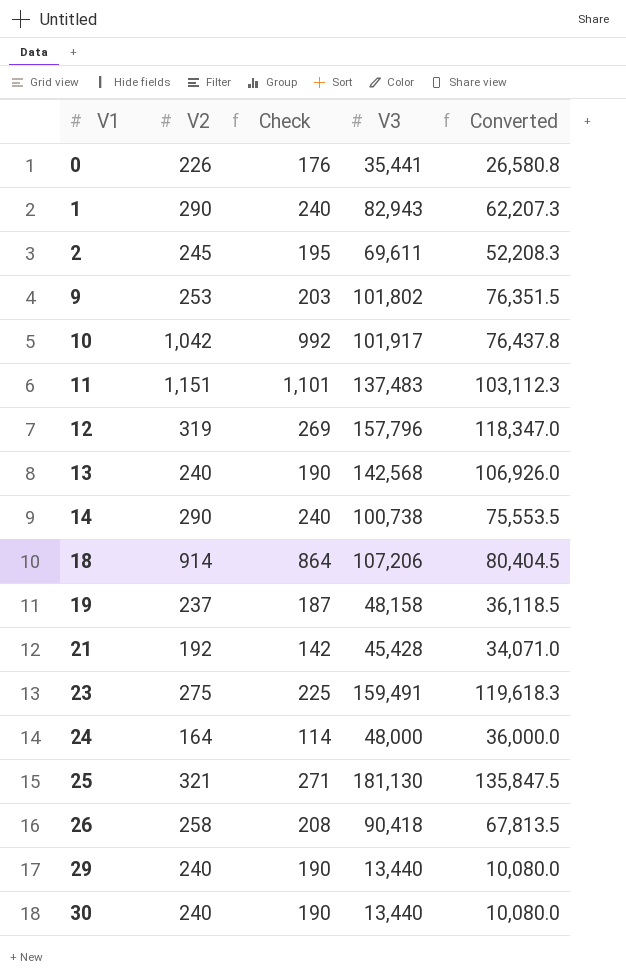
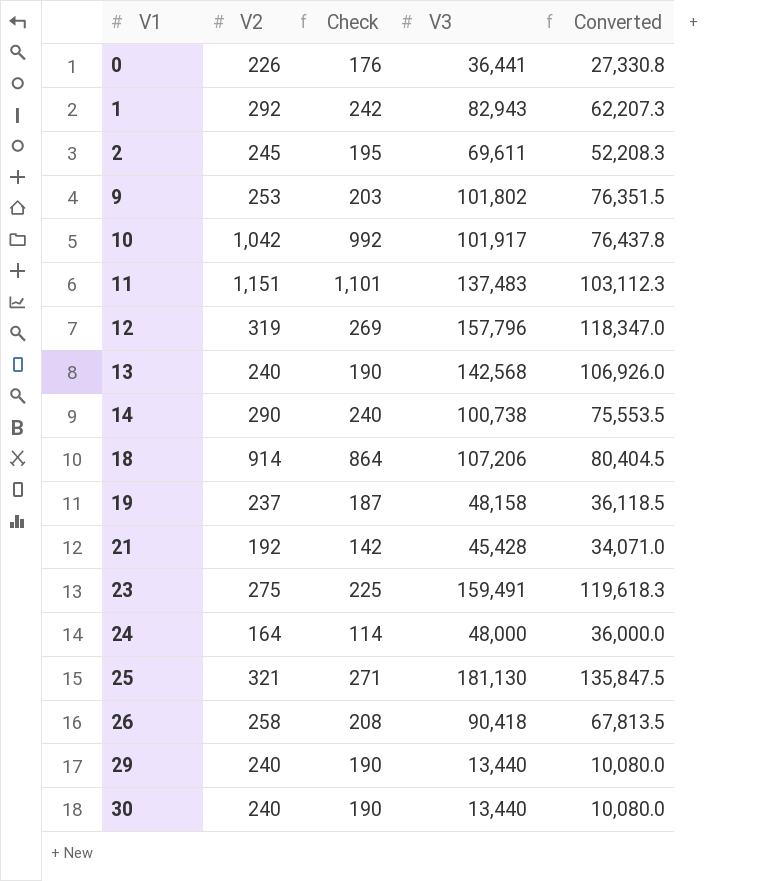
0 | V3: 35,441 -> 36,441
0 | Converted: 26,580.8 -> 27,330.8
1 | V2: 290 -> 292
1 | Check: 240 -> 242

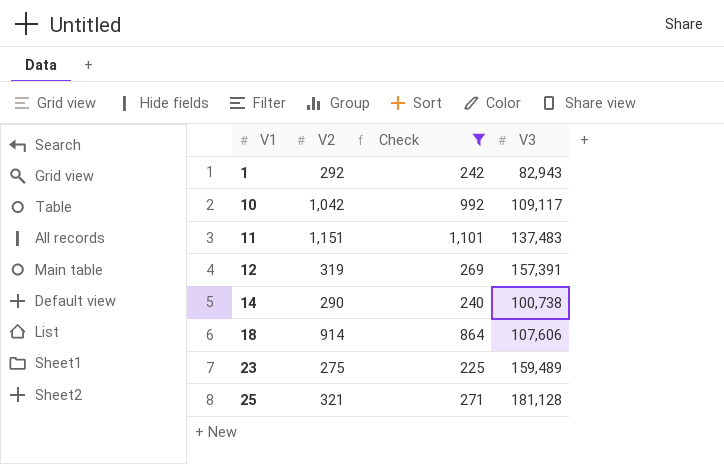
filter: none -> Check >= 225
column Converted | formula: [V3] * 0.75 -> none
10 | V3: 101,917 -> 109,117
12 | V3: 157,796 -> 157,391
18 | V3: 107,206 -> 107,606
23 | V3: 159,491 -> 159,489
25 | V3: 181,130 -> 181,128

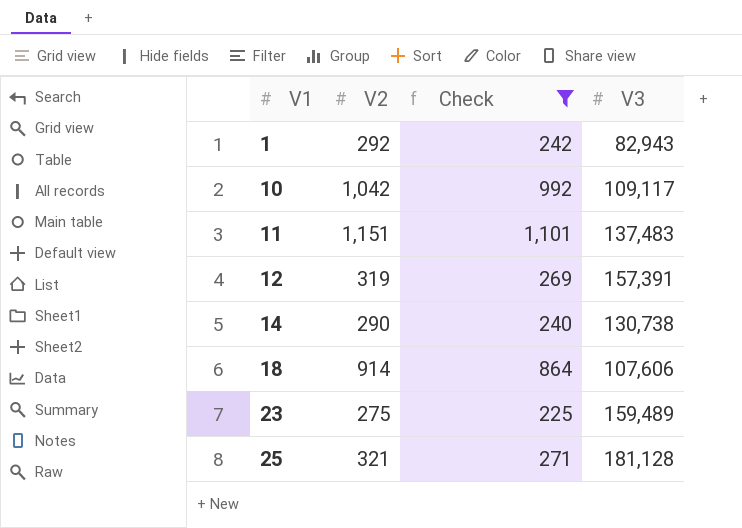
14 | V3: 100,738 -> 130,738

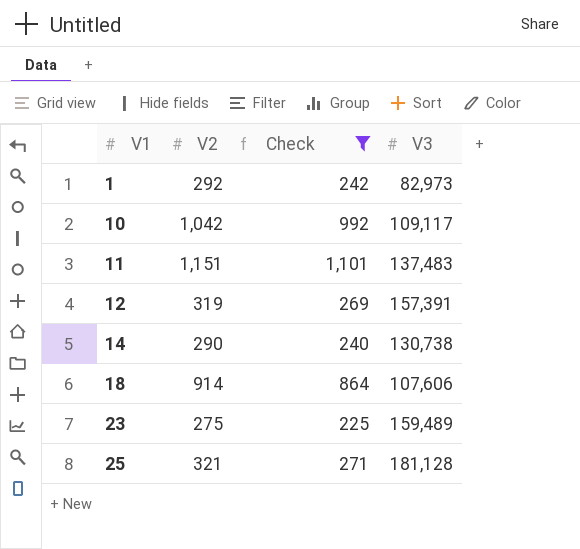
1 | V3: 82,943 -> 82,973

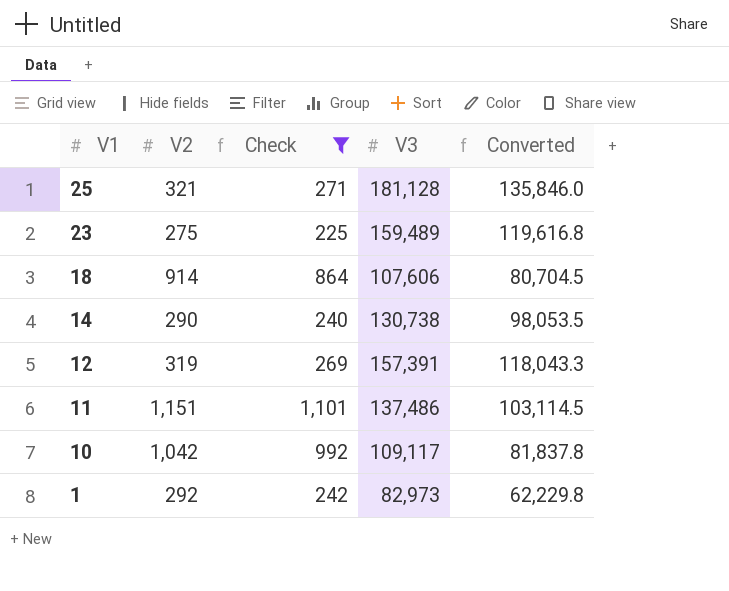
row order: V1 ascending -> V1 descending
column Converted | formula: none -> [V3] * 0.75
11 | V3: 137,483 -> 137,486

